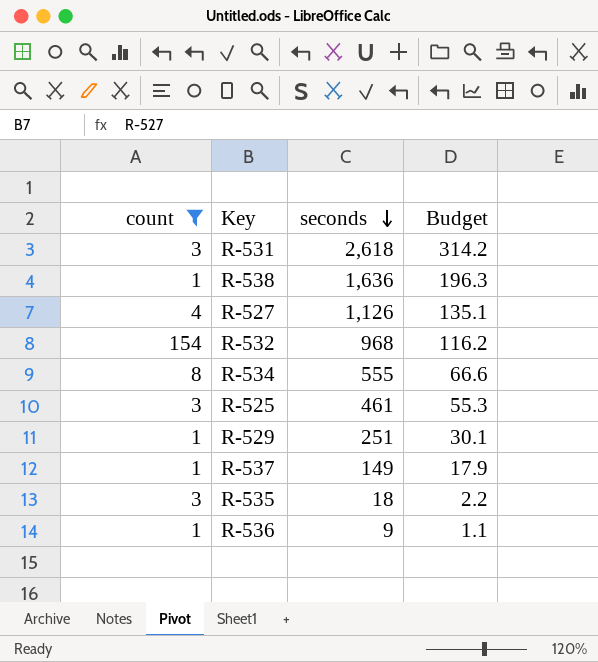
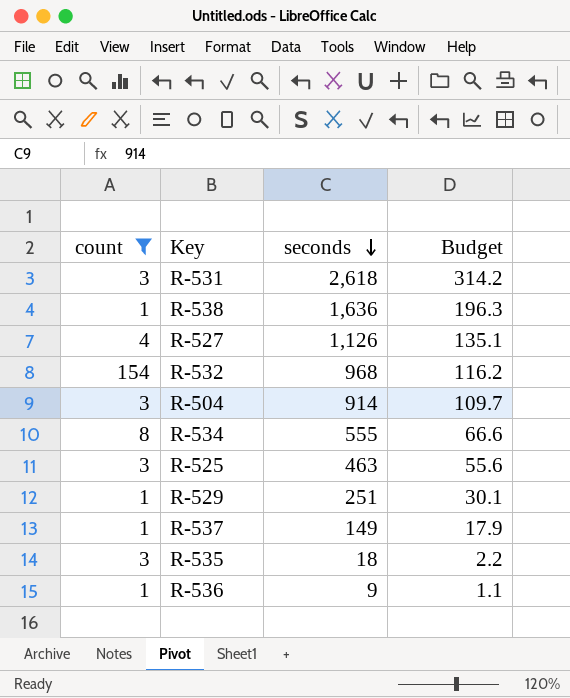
row R-504: none -> 3 | 914 | 109.7
R-525 | seconds: 461 -> 463
R-525 | Budget: 55.3 -> 55.6

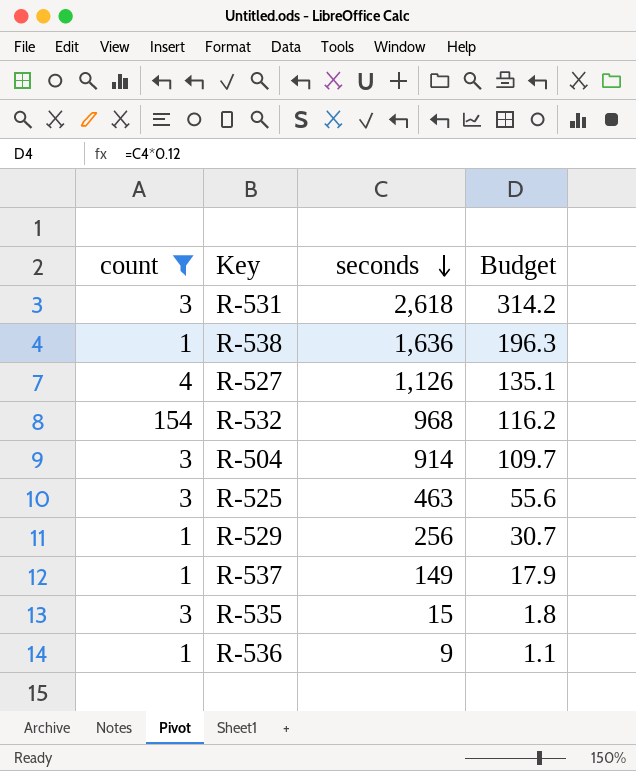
row R-534: 8 | 555 | 66.6 -> none
R-529 | seconds: 251 -> 256
R-529 | Budget: 30.1 -> 30.7
R-535 | seconds: 18 -> 15
R-535 | Budget: 2.2 -> 1.8

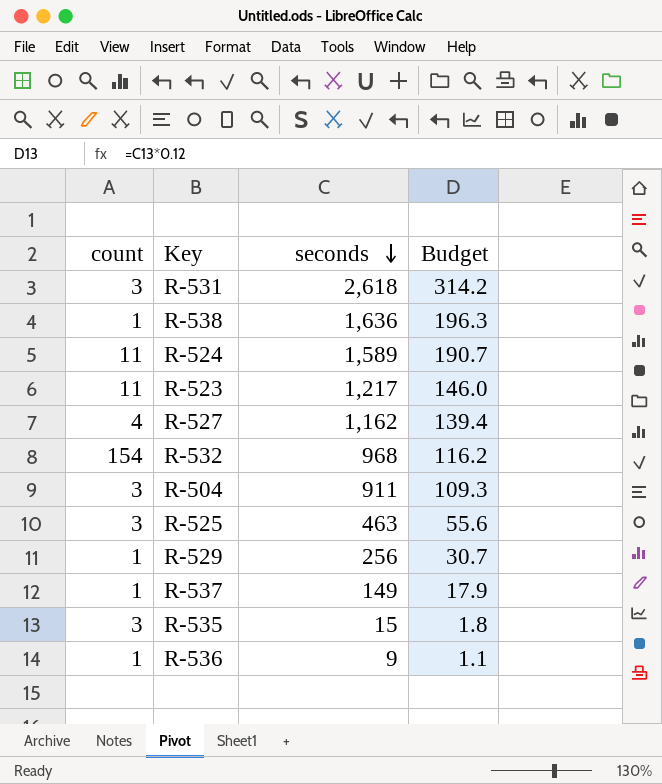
filter: count != 11 -> none
R-527 | seconds: 1,126 -> 1,162
R-527 | Budget: 135.1 -> 139.4
R-504 | seconds: 914 -> 911
R-504 | Budget: 109.7 -> 109.3

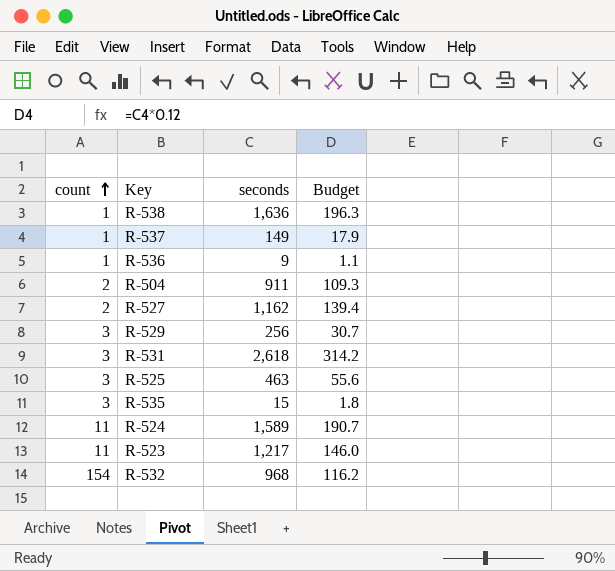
row order: seconds descending -> count ascending
R-504 | count: 3 -> 2
R-527 | count: 4 -> 2
R-529 | count: 1 -> 3

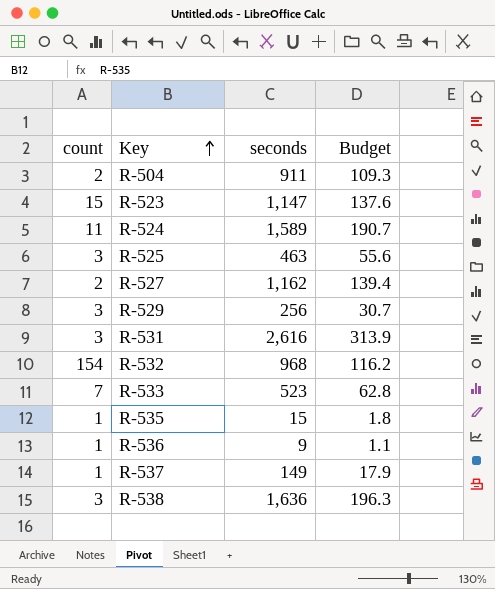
row order: count ascending -> Key ascending
R-523 | count: 11 -> 15
R-523 | seconds: 1,217 -> 1,147
R-523 | Budget: 146.0 -> 137.6
R-531 | seconds: 2,618 -> 2,616
R-531 | Budget: 314.2 -> 313.9
row R-533: none -> 7 | 523 | 62.8
R-535 | count: 3 -> 1
R-538 | count: 1 -> 3

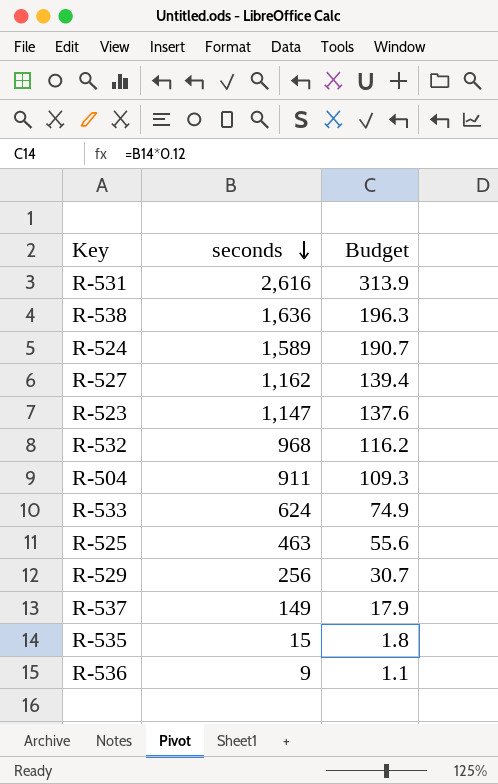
row order: Key ascending -> seconds descending
column count | position: 1 -> none
R-533 | seconds: 523 -> 624
R-533 | Budget: 62.8 -> 74.9

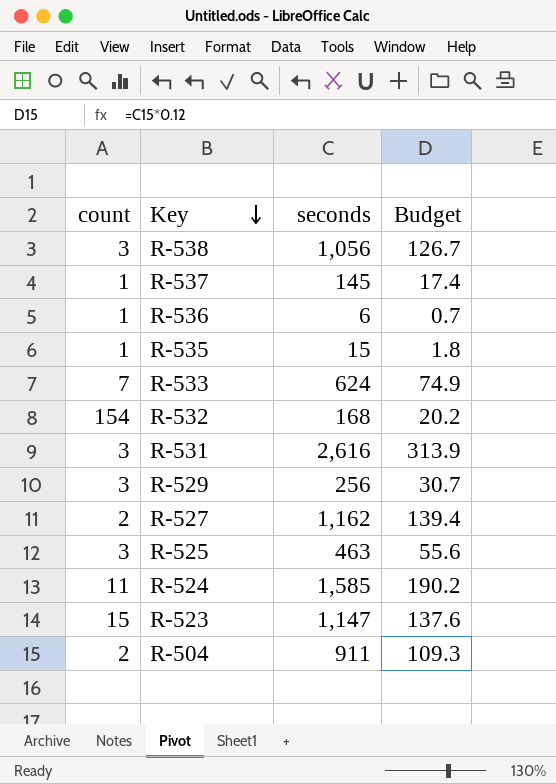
row order: seconds descending -> Key descending
column count | position: none -> 1
R-538 | seconds: 1,636 -> 1,056
R-538 | Budget: 196.3 -> 126.7
R-537 | seconds: 149 -> 145
R-537 | Budget: 17.9 -> 17.4
R-536 | seconds: 9 -> 6
R-536 | Budget: 1.1 -> 0.7
R-532 | seconds: 968 -> 168
R-532 | Budget: 116.2 -> 20.2
R-524 | seconds: 1,589 -> 1,585
R-524 | Budget: 190.7 -> 190.2

